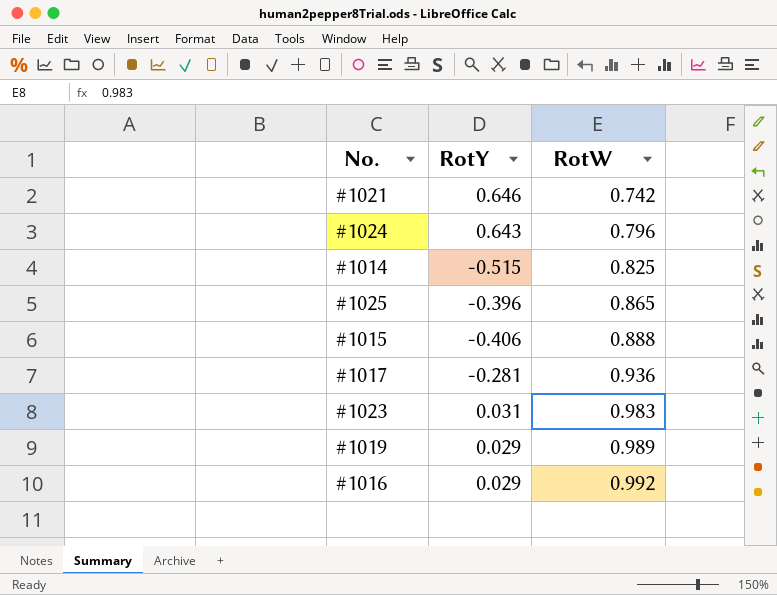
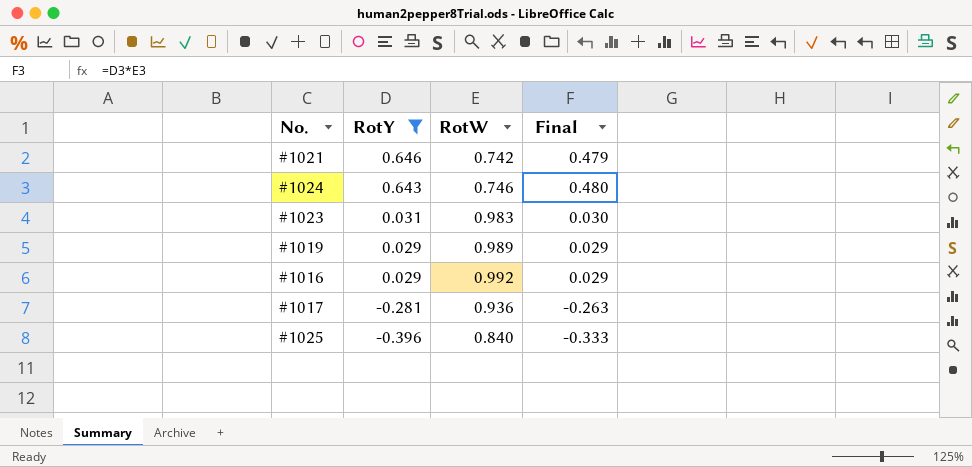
filter: none -> RotY >= -0.396
row order: RotW ascending -> RotY descending
column Final | formula: none -> [RotY] * [RotW]
#1024 | RotW: 0.796 -> 0.746
#1025 | RotW: 0.865 -> 0.840

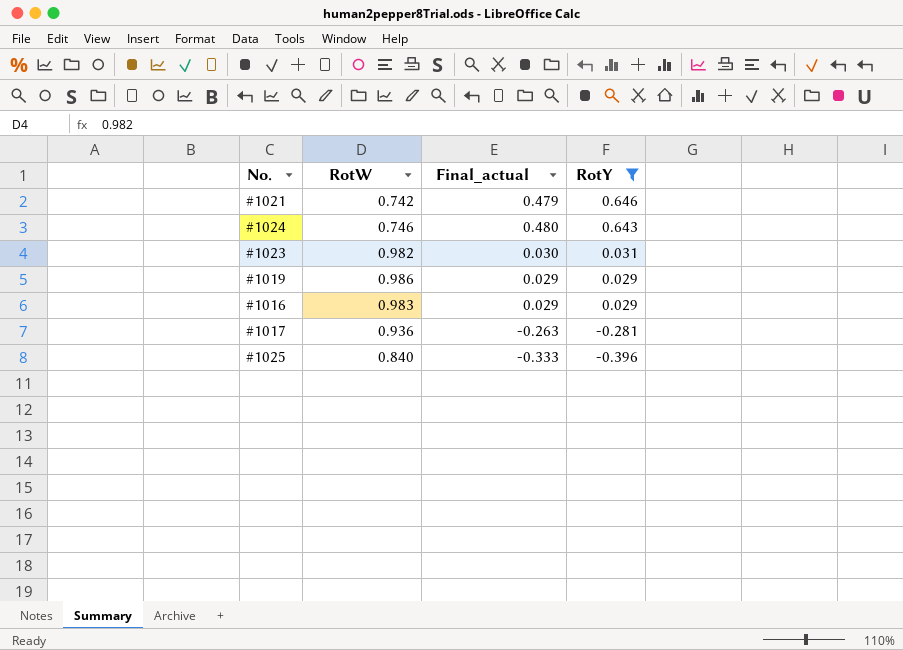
column name: Final -> Final_actual
column RotY | position: 2 -> 4
#1023 | RotW: 0.983 -> 0.982
#1019 | RotW: 0.989 -> 0.986
#1016 | RotW: 0.992 -> 0.983

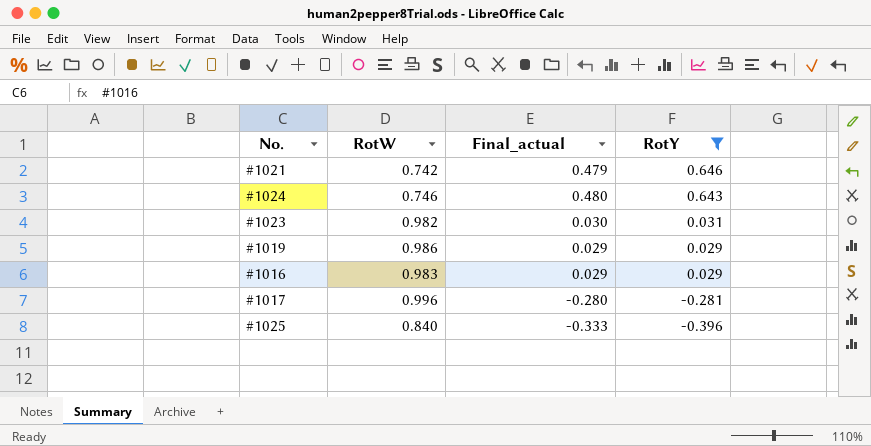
#1017 | RotW: 0.936 -> 0.996
#1017 | Final_actual: -0.263 -> -0.280

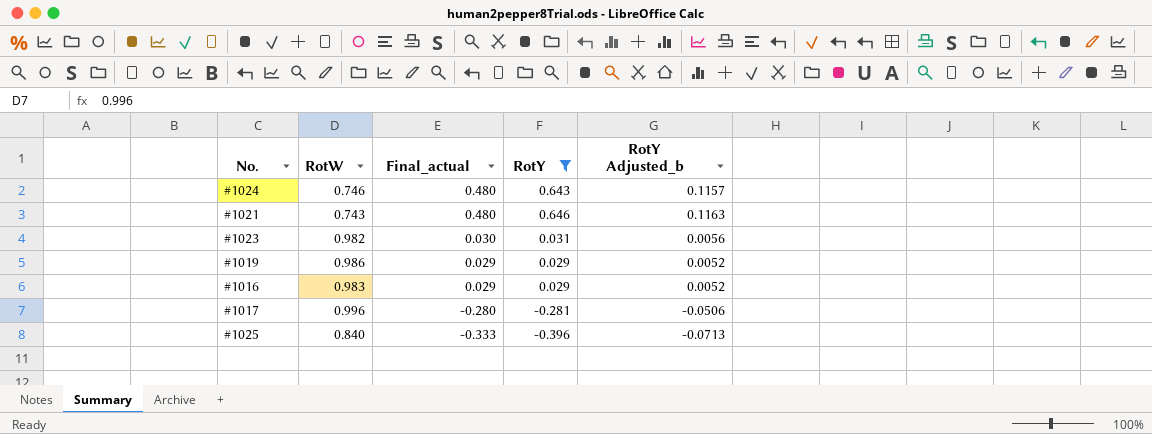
row order: RotY descending -> Final_actual descending
column RotY Adjusted_b | formula: none -> [RotY] * 0.18
#1021 | RotW: 0.742 -> 0.743
#1021 | Final_actual: 0.479 -> 0.480

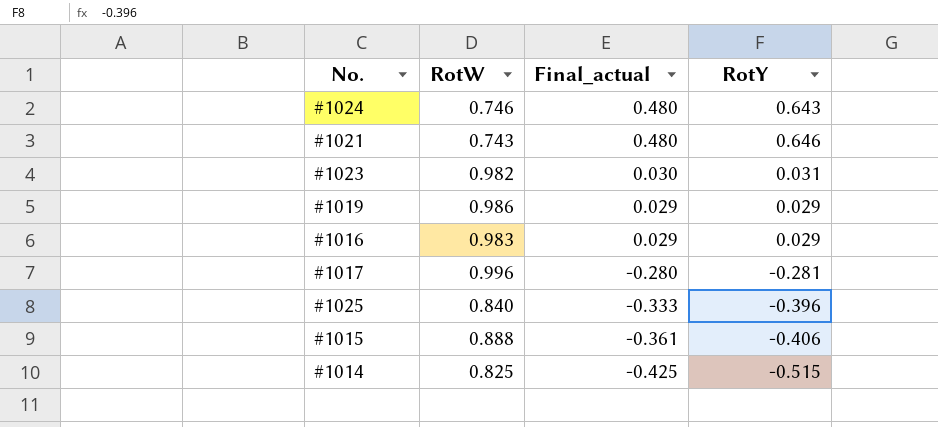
filter: RotY >= -0.396 -> none
column RotY Adjusted_b | formula: [RotY] * 0.18 -> none

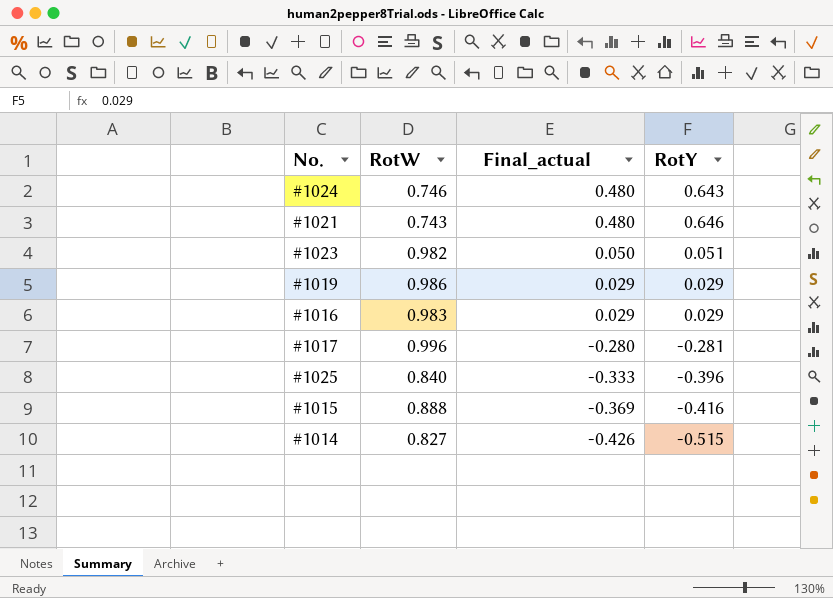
#1023 | Final_actual: 0.030 -> 0.050
#1023 | RotY: 0.031 -> 0.051
#1015 | Final_actual: -0.361 -> -0.369
#1015 | RotY: -0.406 -> -0.416
#1014 | RotW: 0.825 -> 0.827
#1014 | Final_actual: -0.425 -> -0.426

